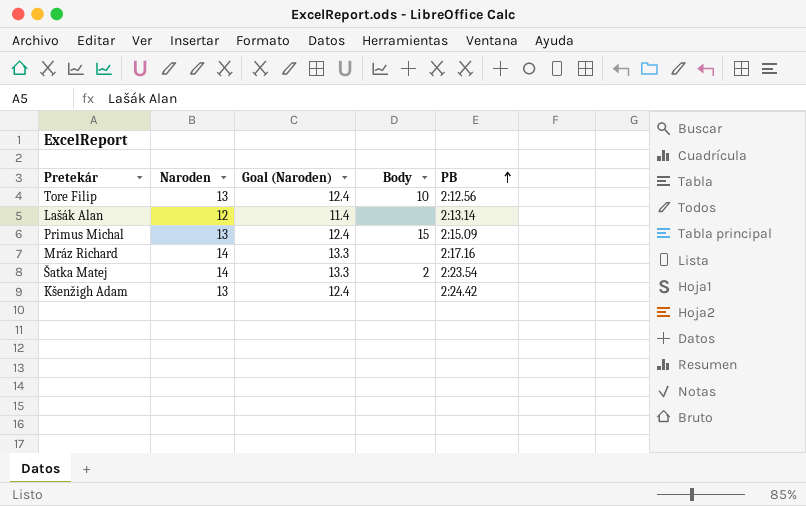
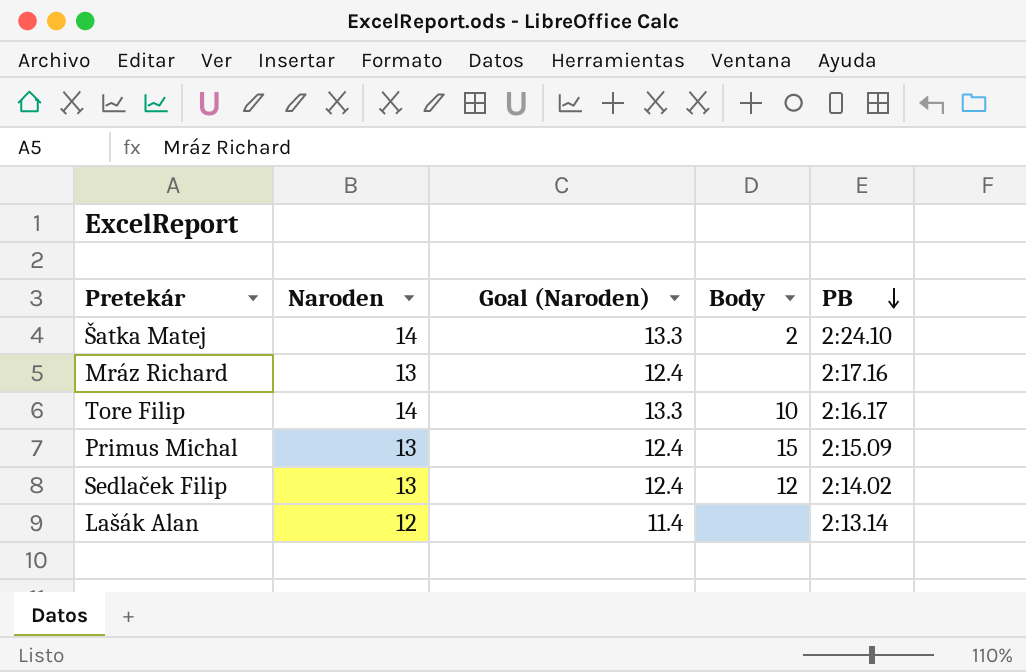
row order: PB ascending -> PB descending
row Kšenžigh Adam: 13 | 12.4 | none | 2:24.42 -> none
Šatka Matej | PB: 2:23.54 -> 2:24.10
Mráz Richard | Naroden: 14 -> 13
Mráz Richard | Goal (Naroden): 13.3 -> 12.4
Tore Filip | Naroden: 13 -> 14
Tore Filip | Goal (Naroden): 12.4 -> 13.3
Tore Filip | PB: 2:12.56 -> 2:16.17
row Sedlaček Filip: none -> 13 | 12.4 | 12 | 2:14.02

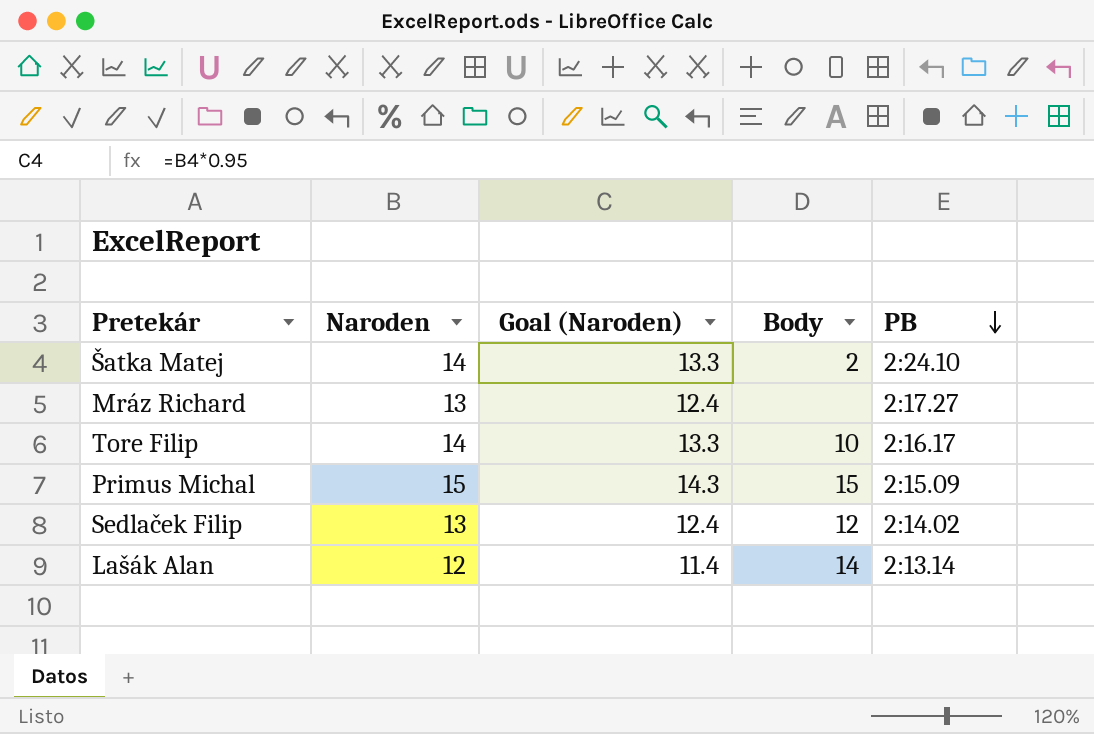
Mráz Richard | PB: 2:17.16 -> 2:17.27
Primus Michal | Naroden: 13 -> 15
Primus Michal | Goal (Naroden): 12.4 -> 14.3
Lašák Alan | Body: none -> 14

